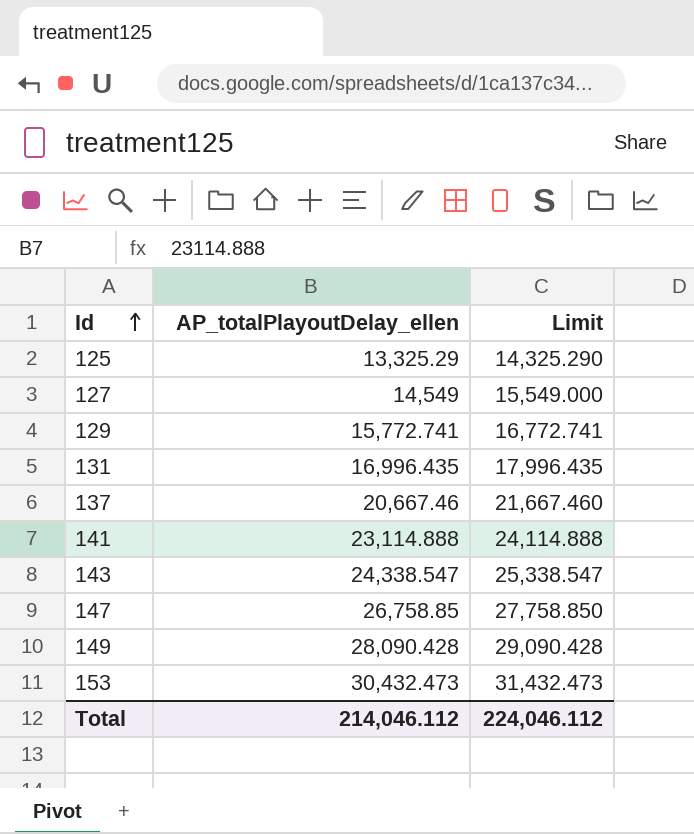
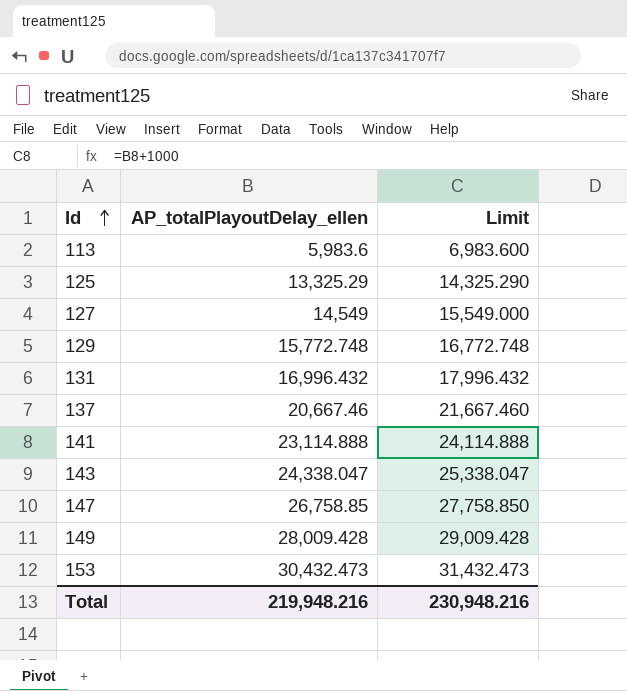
row 113: none -> 5,983.6 | 6,983.600
129 | AP_totalPlayoutDelay_ellen: 15,772.741 -> 15,772.748
129 | Limit: 16,772.741 -> 16,772.748
131 | AP_totalPlayoutDelay_ellen: 16,996.435 -> 16,996.432
131 | Limit: 17,996.435 -> 17,996.432
143 | AP_totalPlayoutDelay_ellen: 24,338.547 -> 24,338.047
143 | Limit: 25,338.547 -> 25,338.047
149 | AP_totalPlayoutDelay_ellen: 28,090.428 -> 28,009.428
149 | Limit: 29,090.428 -> 29,009.428
Total | AP_totalPlayoutDelay_ellen: 214,046.112 -> 219,948.216
Total | Limit: 224,046.112 -> 230,948.216

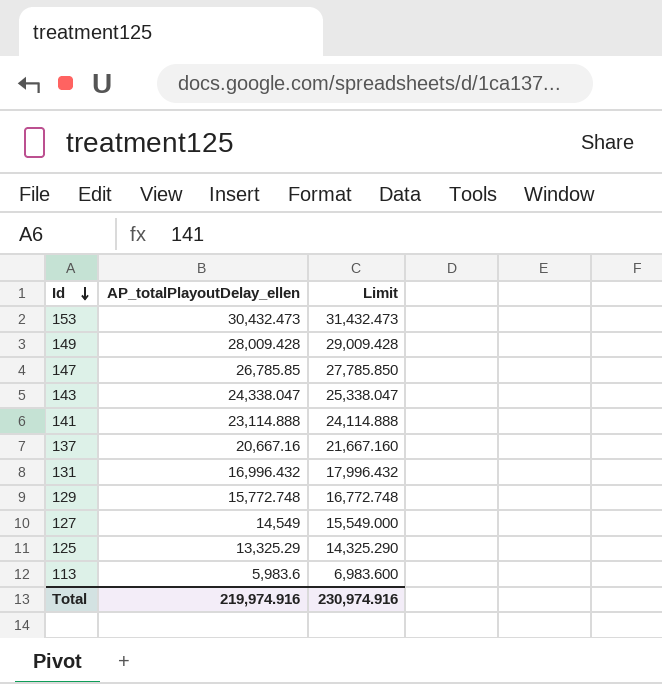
row order: Id ascending -> Id descending
147 | AP_totalPlayoutDelay_ellen: 26,758.85 -> 26,785.85
147 | Limit: 27,758.850 -> 27,785.850
137 | AP_totalPlayoutDelay_ellen: 20,667.46 -> 20,667.16
137 | Limit: 21,667.460 -> 21,667.160
Total | AP_totalPlayoutDelay_ellen: 219,948.216 -> 219,974.916
Total | Limit: 230,948.216 -> 230,974.916

